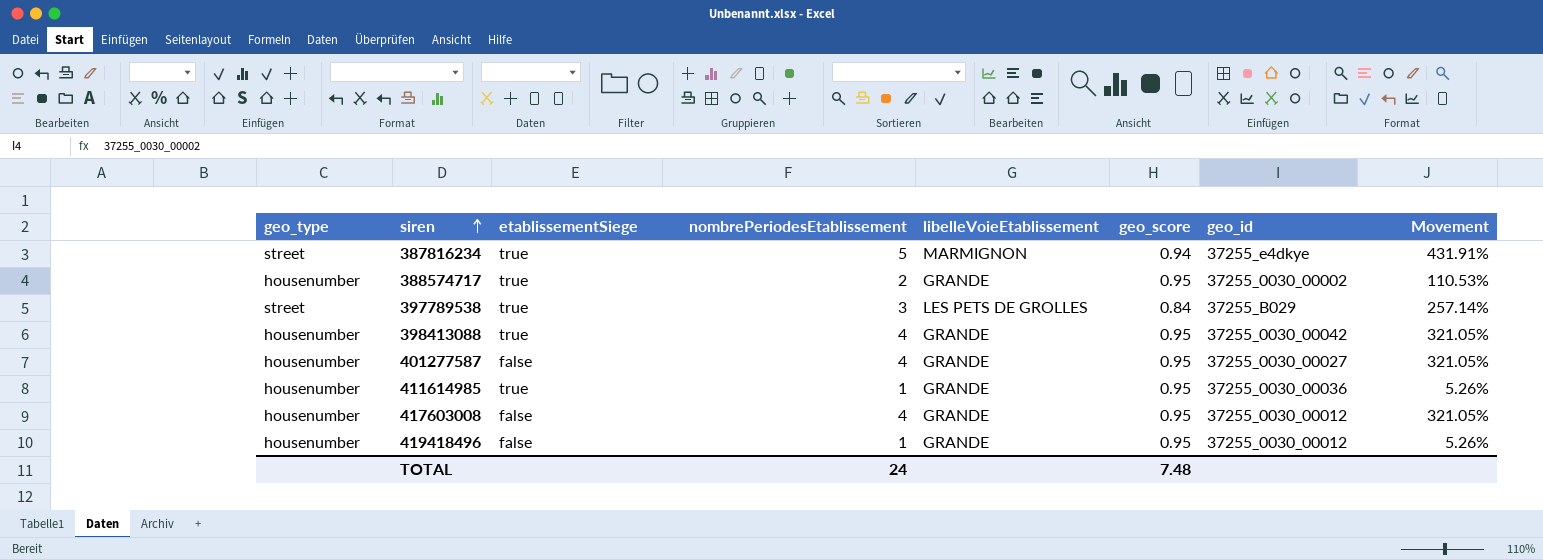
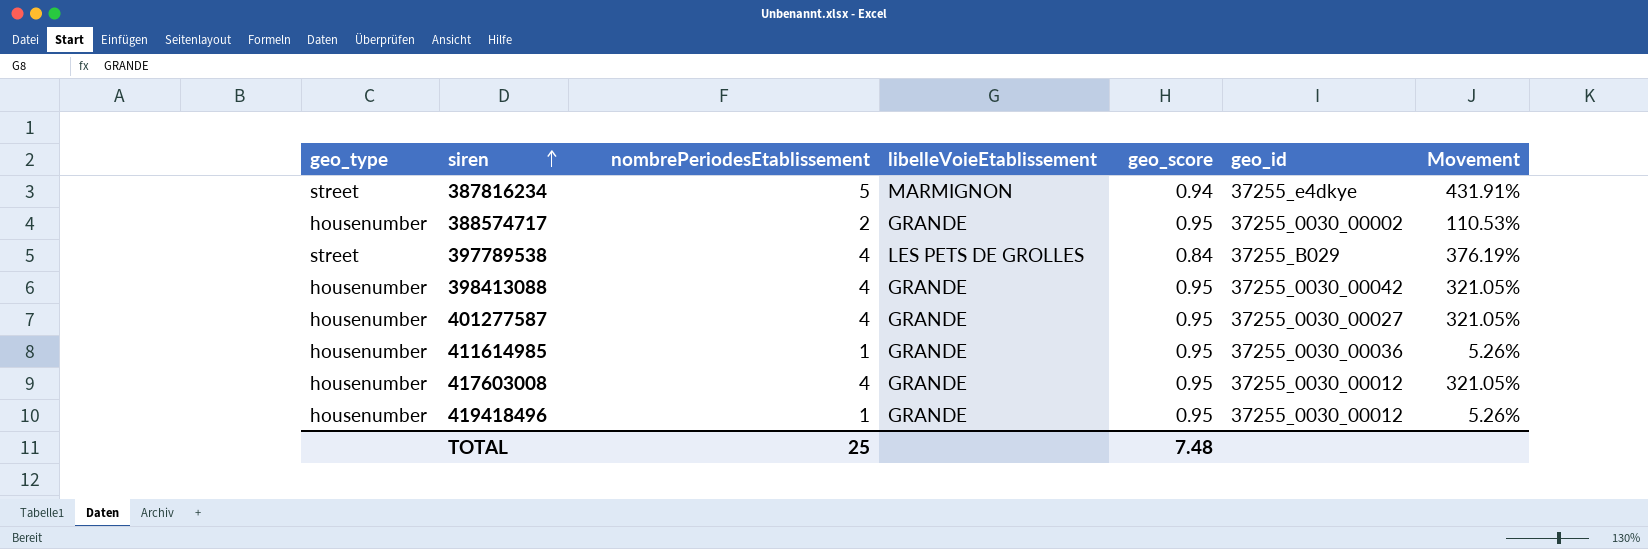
column etablissementSiege | position: 3 -> none
397789538 | nombrePeriodesEtablissement: 3 -> 4
397789538 | Movement: 257.14% -> 376.19%
TOTAL | nombrePeriodesEtablissement: 24 -> 25

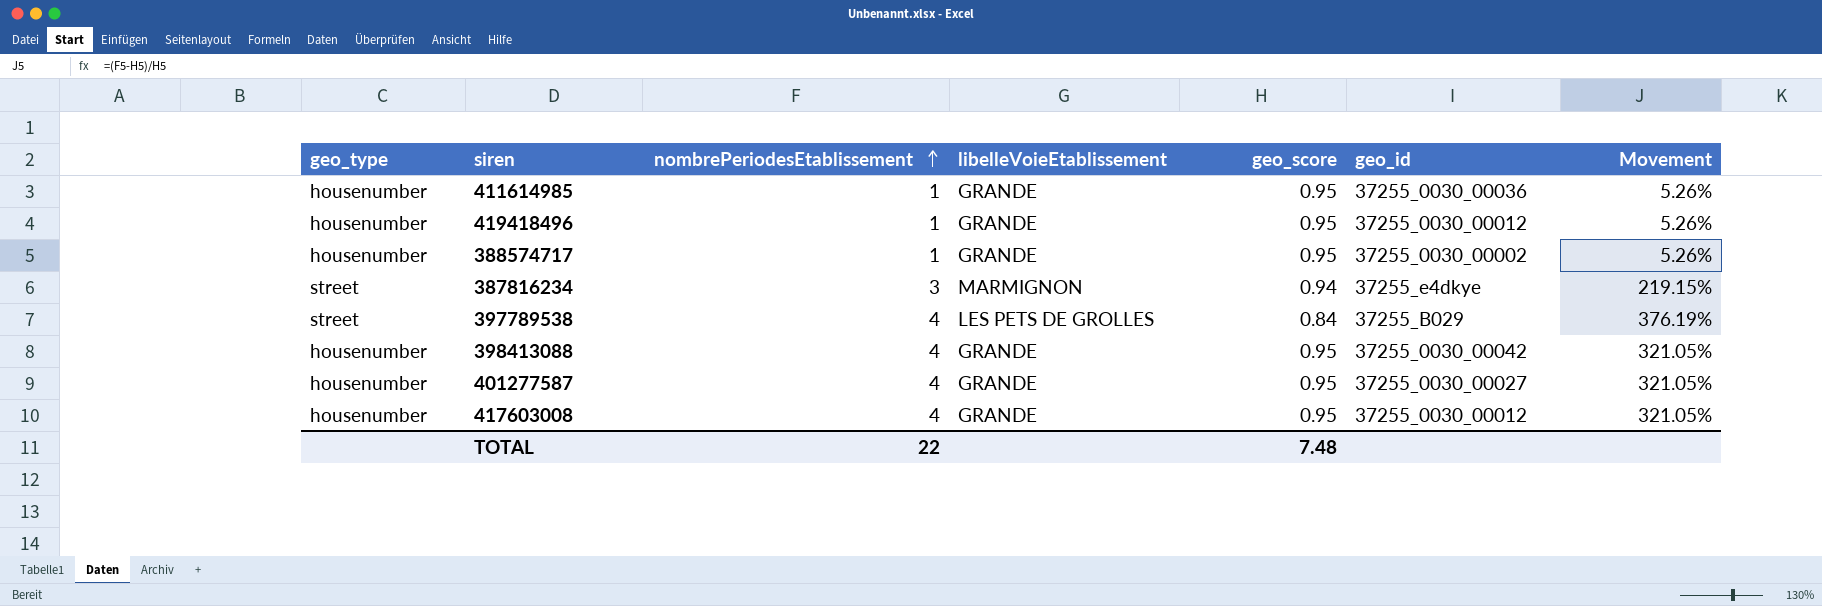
row order: siren ascending -> nombrePeriodesEtablissement ascending
388574717 | nombrePeriodesEtablissement: 2 -> 1
388574717 | Movement: 110.53% -> 5.26%
387816234 | nombrePeriodesEtablissement: 5 -> 3
387816234 | Movement: 431.91% -> 219.15%
TOTAL | nombrePeriodesEtablissement: 25 -> 22

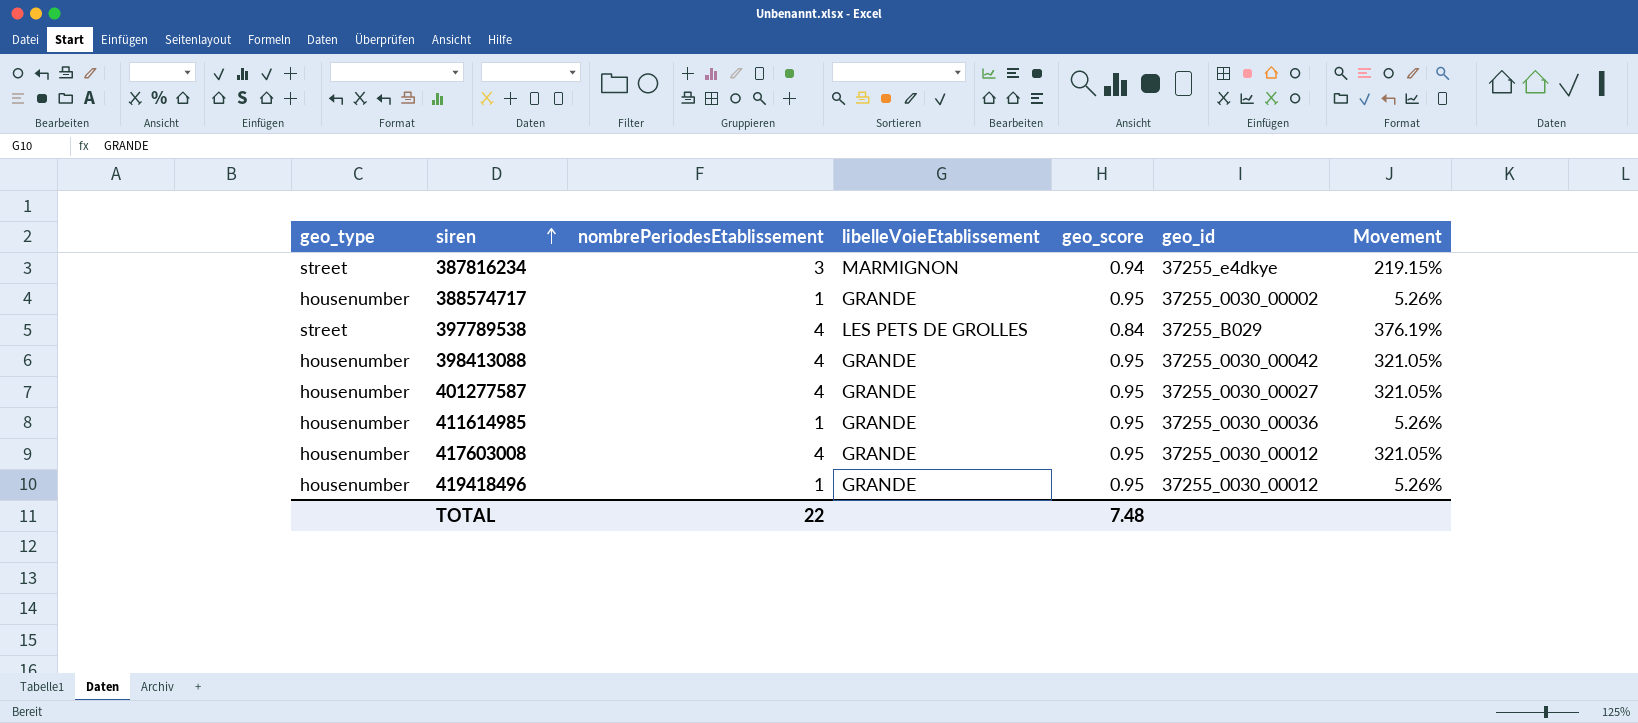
row order: nombrePeriodesEtablissement ascending -> siren ascending

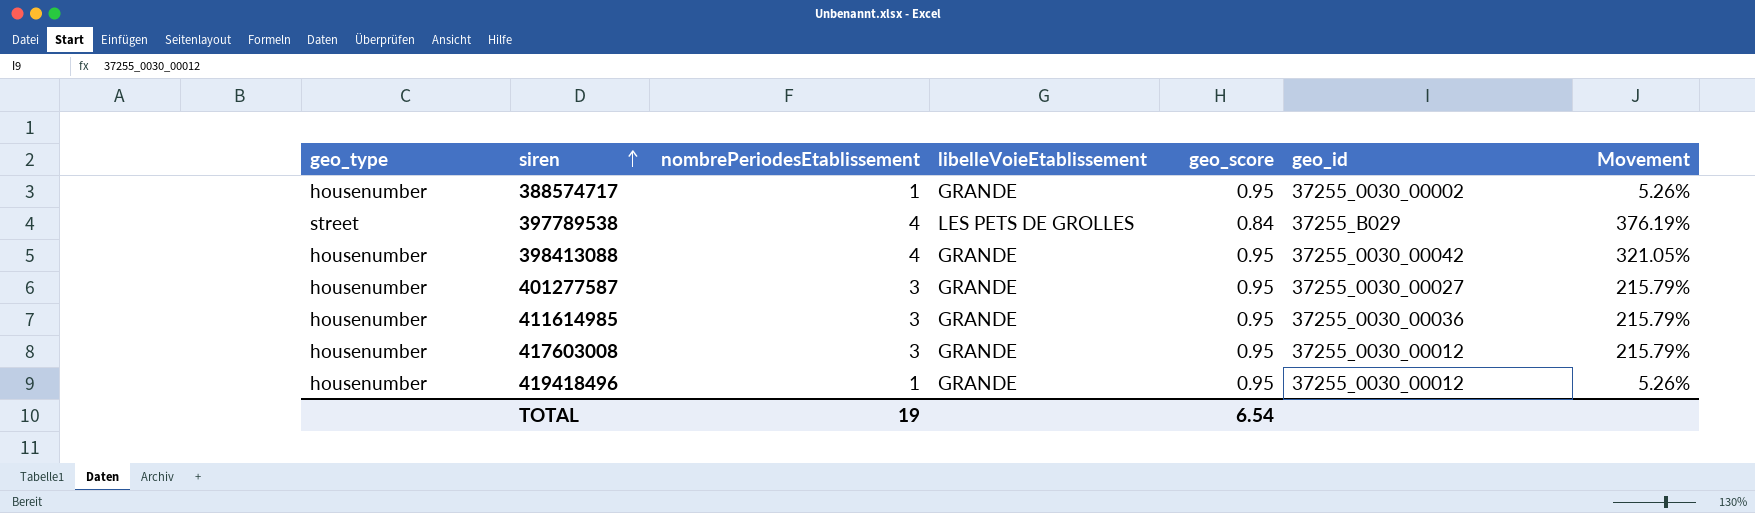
row 387816234: street | 3 | MARMIGNON | 0.94 | 37255_e4dkye | 219.15% -> none
401277587 | nombrePeriodesEtablissement: 4 -> 3
401277587 | Movement: 321.05% -> 215.79%
411614985 | nombrePeriodesEtablissement: 1 -> 3
411614985 | Movement: 5.26% -> 215.79%
417603008 | nombrePeriodesEtablissement: 4 -> 3
417603008 | Movement: 321.05% -> 215.79%
TOTAL | nombrePeriodesEtablissement: 22 -> 19
TOTAL | geo_score: 7.48 -> 6.54

